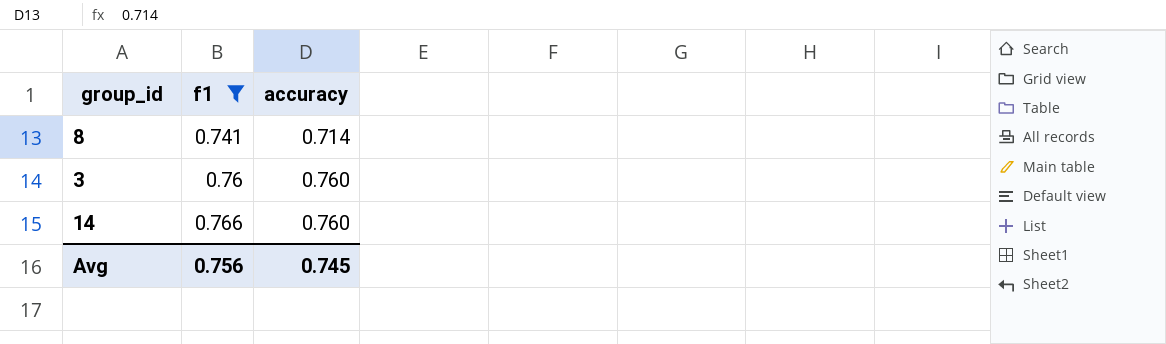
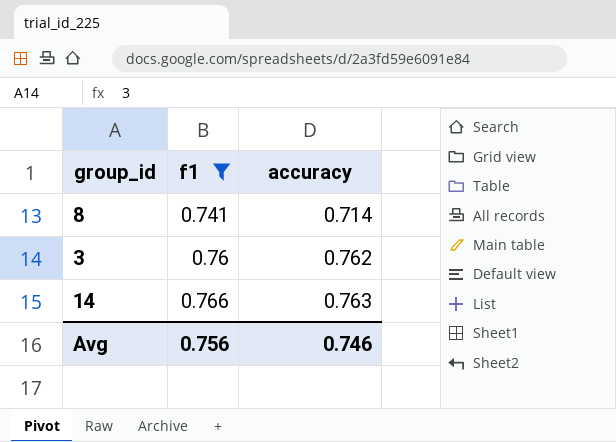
3 | accuracy: 0.760 -> 0.762
14 | accuracy: 0.760 -> 0.763
Avg | accuracy: 0.745 -> 0.746

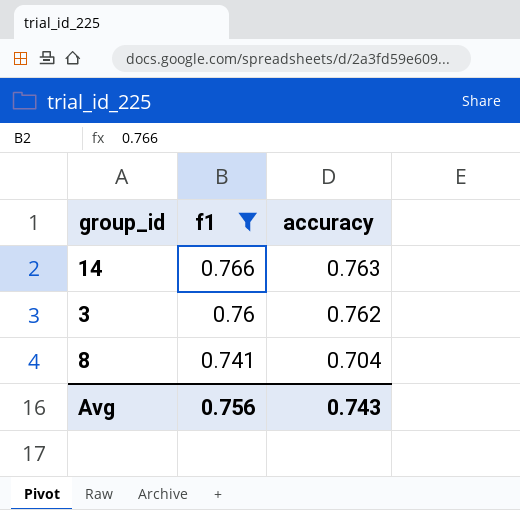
row order: f1 ascending -> f1 descending
8 | accuracy: 0.714 -> 0.704
Avg | accuracy: 0.746 -> 0.743

